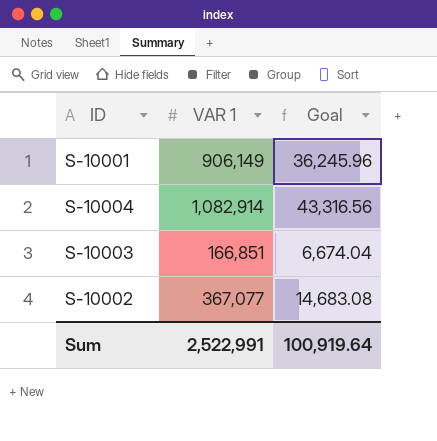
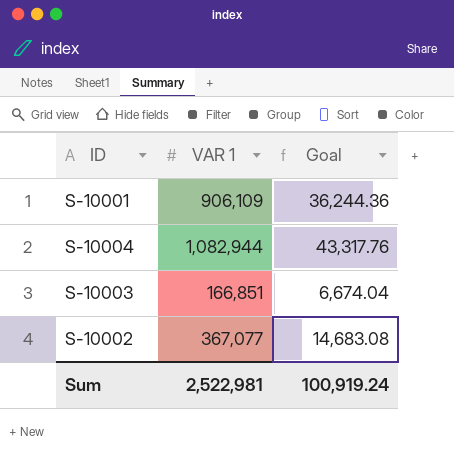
S-10001 | VAR 1: 906,149 -> 906,109
S-10001 | Goal: 36,245.96 -> 36,244.36
S-10004 | VAR 1: 1,082,914 -> 1,082,944
S-10004 | Goal: 43,316.56 -> 43,317.76
Sum | VAR 1: 2,522,991 -> 2,522,981
Sum | Goal: 100,919.64 -> 100,919.24

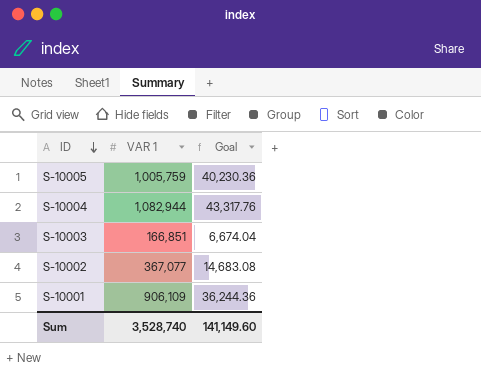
row order: none -> ID descending
row S-10005: none -> 1,005,759 | 40,230.36
Sum | VAR 1: 2,522,981 -> 3,528,740
Sum | Goal: 100,919.24 -> 141,149.60

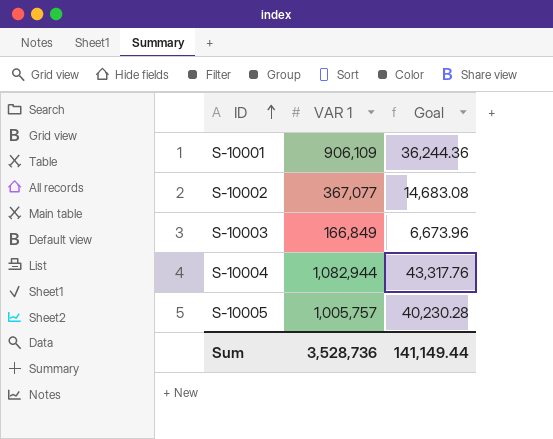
row order: ID descending -> ID ascending
S-10003 | VAR 1: 166,851 -> 166,849
S-10003 | Goal: 6,674.04 -> 6,673.96
S-10005 | VAR 1: 1,005,759 -> 1,005,757
S-10005 | Goal: 40,230.36 -> 40,230.28
Sum | VAR 1: 3,528,740 -> 3,528,736
Sum | Goal: 141,149.60 -> 141,149.44

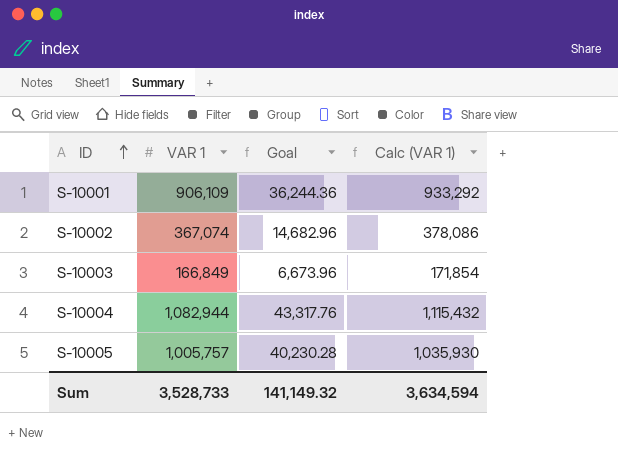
column Calc (VAR 1) | formula: none -> [VAR 1] * 1.03
S-10002 | VAR 1: 367,077 -> 367,074
S-10002 | Goal: 14,683.08 -> 14,682.96
Sum | VAR 1: 3,528,736 -> 3,528,733
Sum | Goal: 141,149.44 -> 141,149.32

